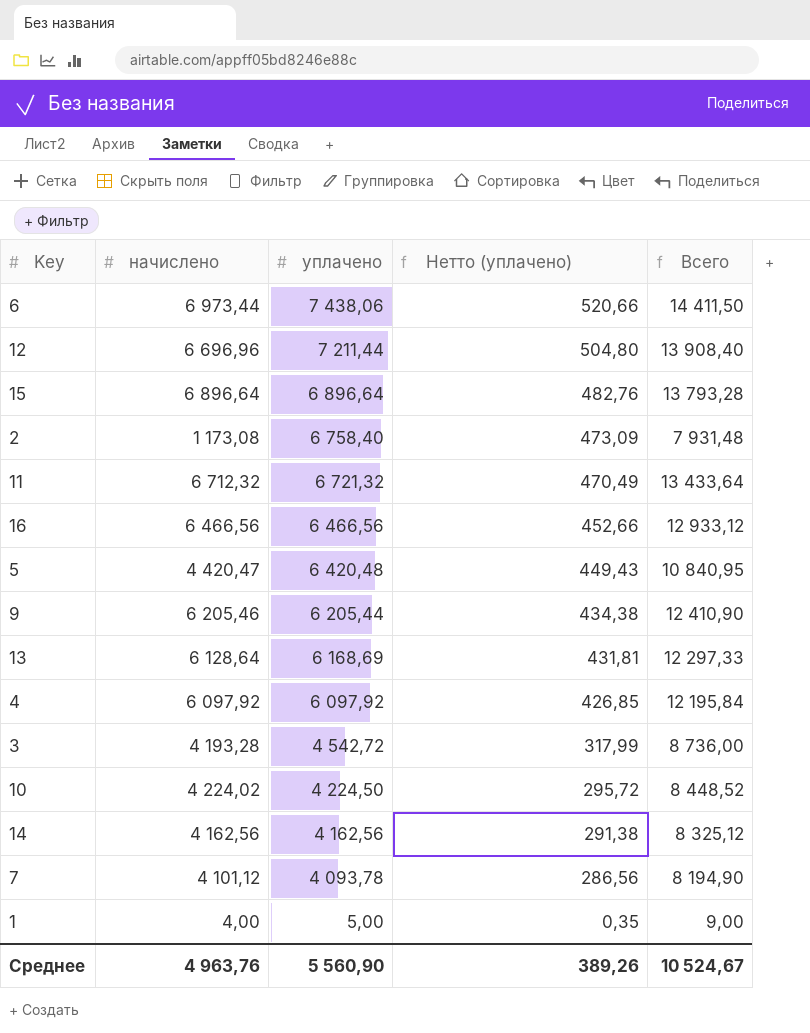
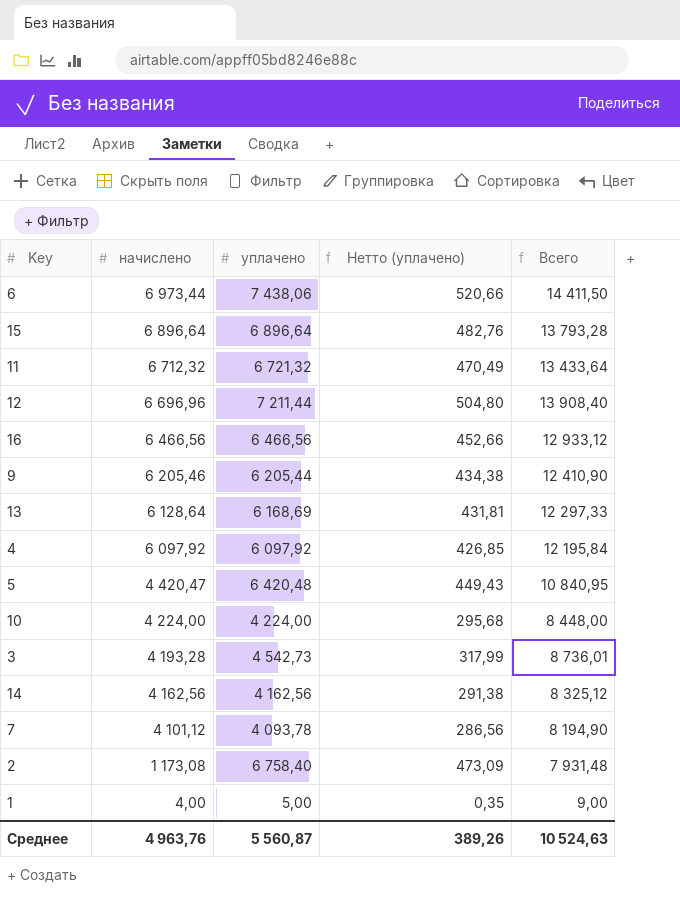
row order: уплачено descending -> начислено descending
10 | начислено: 4 224,02 -> 4 224,00
10 | уплачено: 4 224,50 -> 4 224,00
10 | Нетто (уплачено): 295,72 -> 295,68
10 | Всего: 8 448,52 -> 8 448,00
3 | уплачено: 4 542,72 -> 4 542,73
3 | Всего: 8 736,00 -> 8 736,01
Среднее | уплачено: 5 560,90 -> 5 560,87
Среднее | Всего: 10 524,67 -> 10 524,63

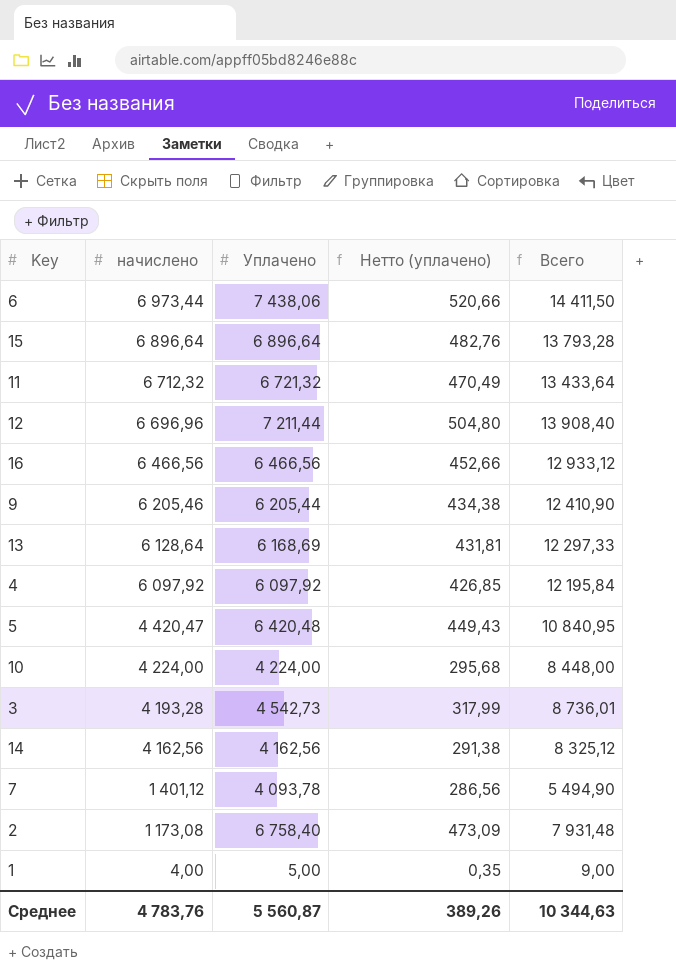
column name: уплачено -> Уплачено
7 | начислено: 4 101,12 -> 1 401,12
7 | Всего: 8 194,90 -> 5 494,90
Среднее | начислено: 4 963,76 -> 4 783,76
Среднее | Всего: 10 524,63 -> 10 344,63

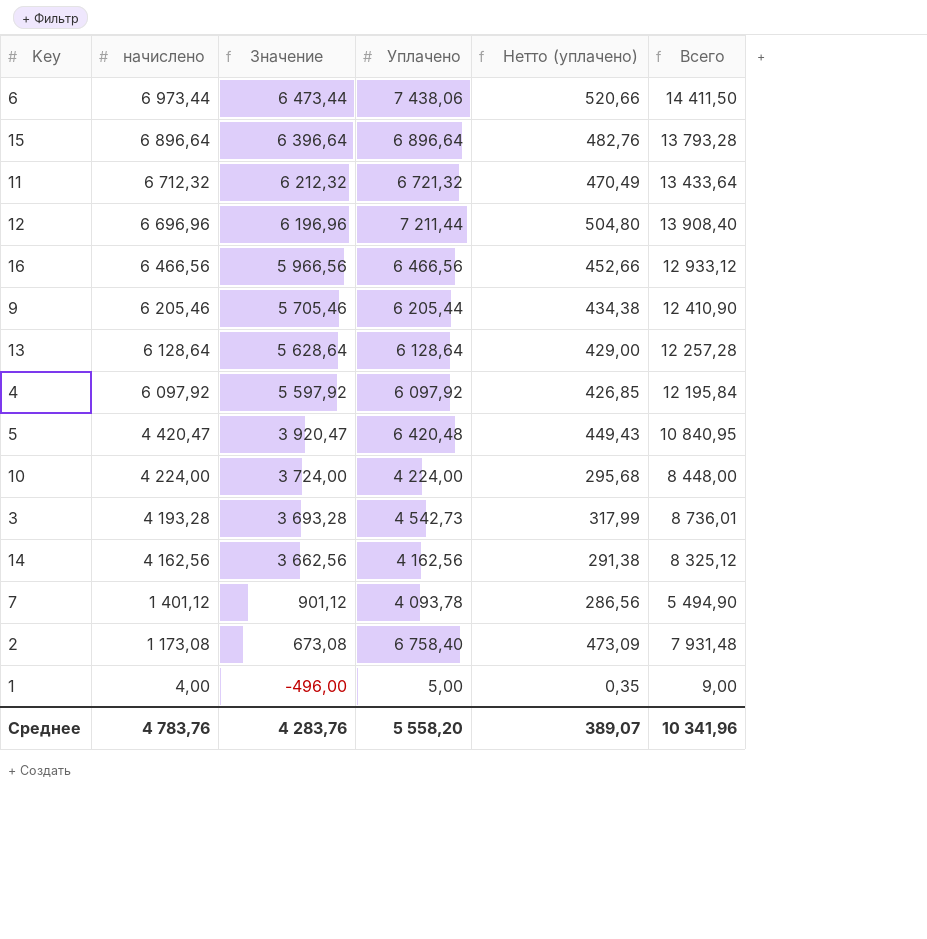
column Значение | formula: none -> [начислено] - 500
13 | Уплачено: 6 168,69 -> 6 128,64
13 | Нетто (уплачено): 431,81 -> 429,00
13 | Всего: 12 297,33 -> 12 257,28
Среднее | Уплачено: 5 560,87 -> 5 558,20
Среднее | Нетто (уплачено): 389,26 -> 389,07
Среднее | Всего: 10 344,63 -> 10 341,96

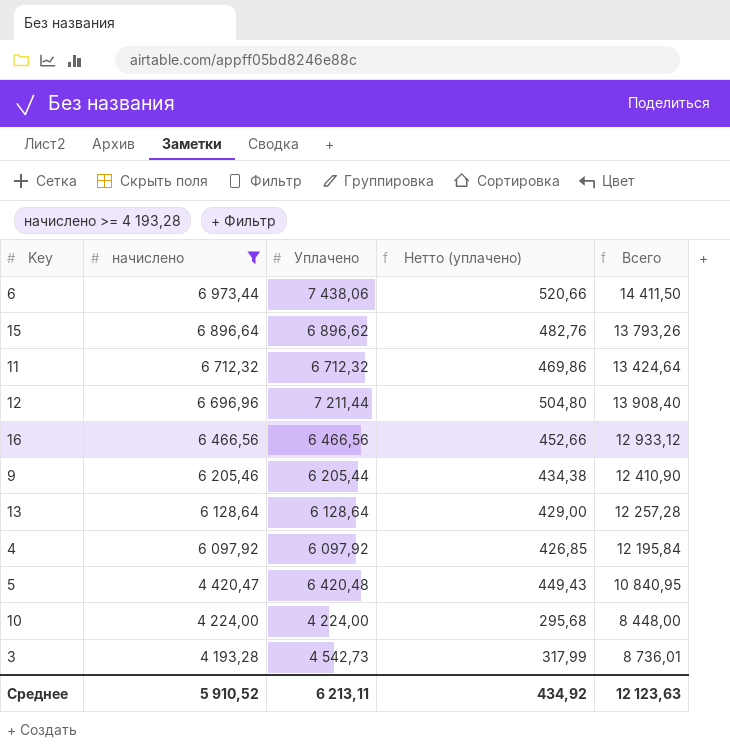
filter: none -> начислено >= 4 193,28
column Значение | formula: [начислено] - 500 -> none
15 | Уплачено: 6 896,64 -> 6 896,62
15 | Всего: 13 793,28 -> 13 793,26
11 | Уплачено: 6 721,32 -> 6 712,32
11 | Нетто (уплачено): 470,49 -> 469,86
11 | Всего: 13 433,64 -> 13 424,64
Среднее | начислено: 4 783,76 -> 5 910,52
Среднее | Уплачено: 5 558,20 -> 6 213,11
Среднее | Нетто (уплачено): 389,07 -> 434,92
Среднее | Всего: 10 341,96 -> 12 123,63

